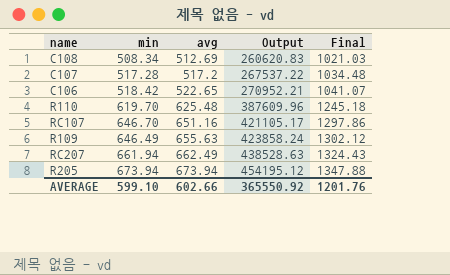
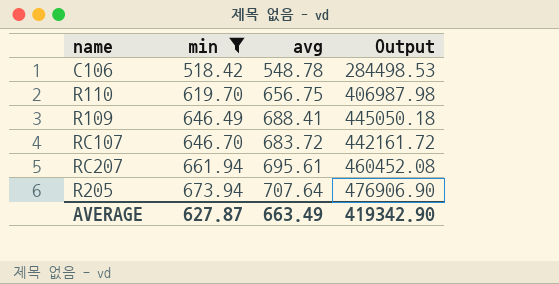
filter: none -> min >= 518.42
row order: avg ascending -> min ascending
column Final | formula: [min] + [avg] -> none
C106 | avg: 522.65 -> 548.78
C106 | Output: 270952.21 -> 284498.53
R110 | avg: 625.48 -> 656.75
R110 | Output: 387609.96 -> 406987.98
R109 | avg: 655.63 -> 688.41
R109 | Output: 423858.24 -> 445050.18
RC107 | avg: 651.16 -> 683.72
RC107 | Output: 421105.17 -> 442161.72
RC207 | avg: 662.49 -> 695.61
RC207 | Output: 438528.63 -> 460452.08
R205 | avg: 673.94 -> 707.64
R205 | Output: 454195.12 -> 476906.90
AVERAGE | min: 599.10 -> 627.87
AVERAGE | avg: 602.66 -> 663.49
AVERAGE | Output: 365550.92 -> 419342.90

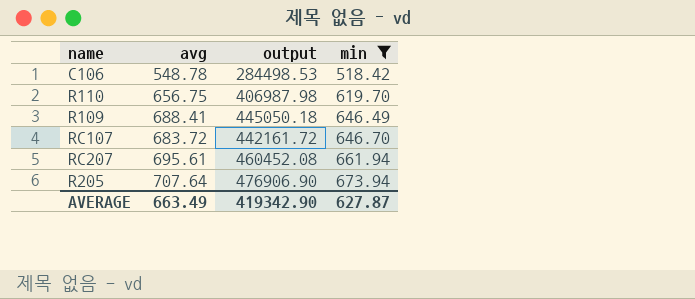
column name: Output -> output
column min | position: 2 -> 4

